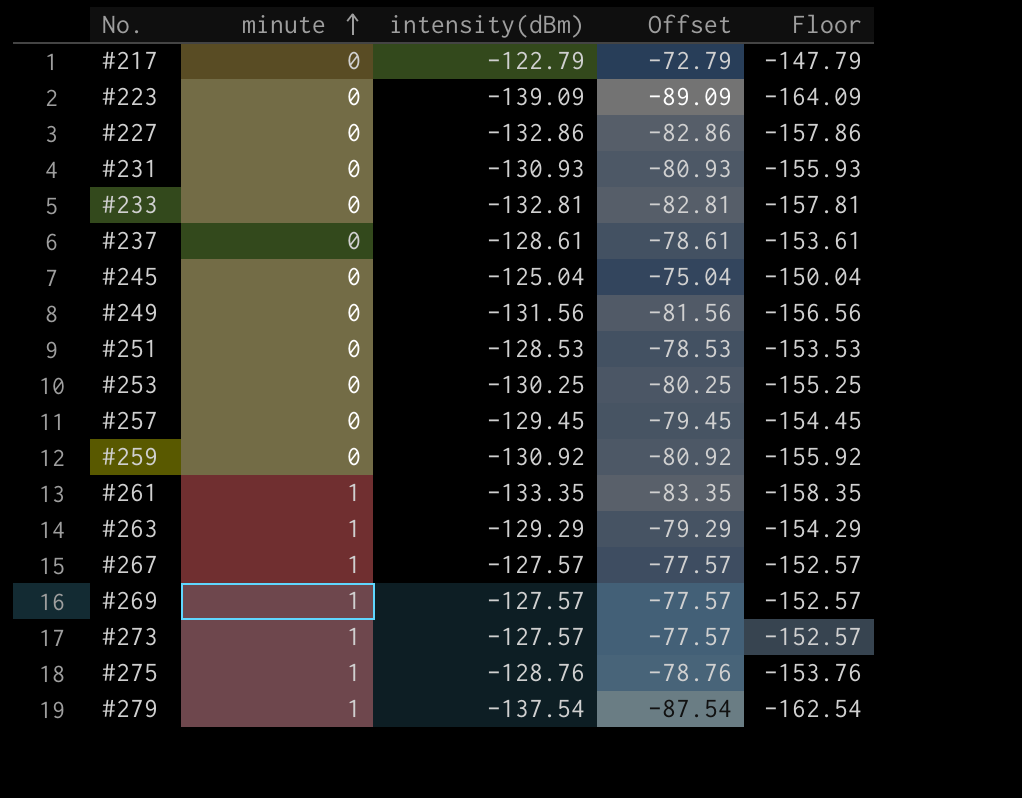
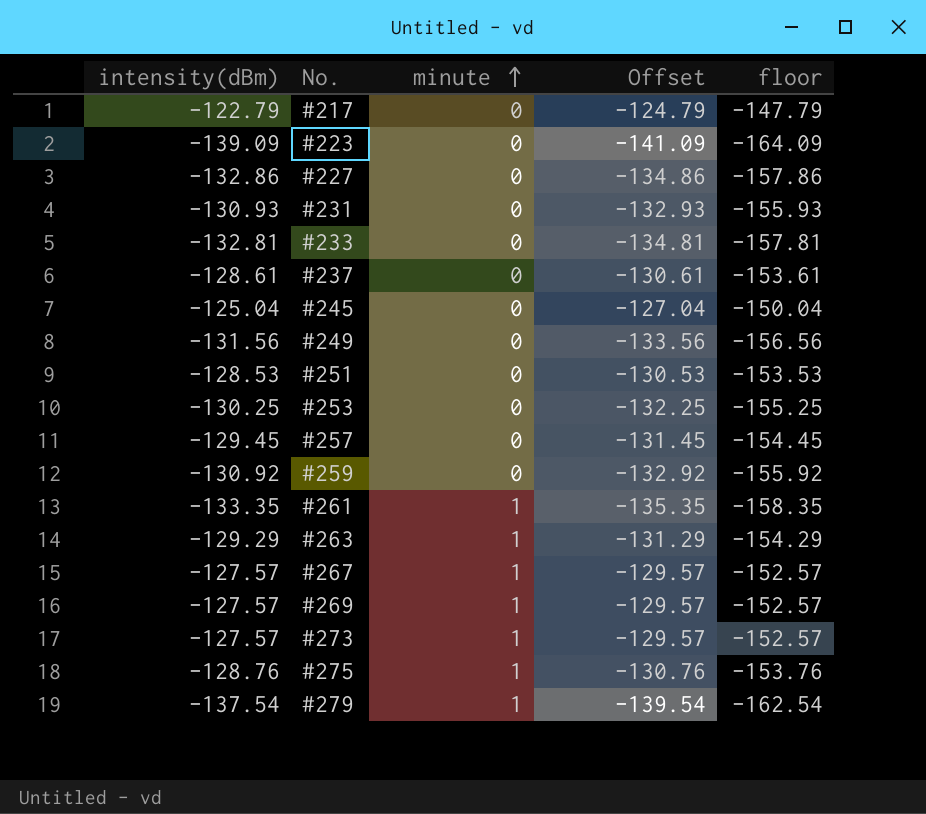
column intensity(dBm) | position: 3 -> 1
column Offset | formula: [intensity(dBm)] + 50 -> [intensity(dBm)] - 2
column name: Floor -> floor

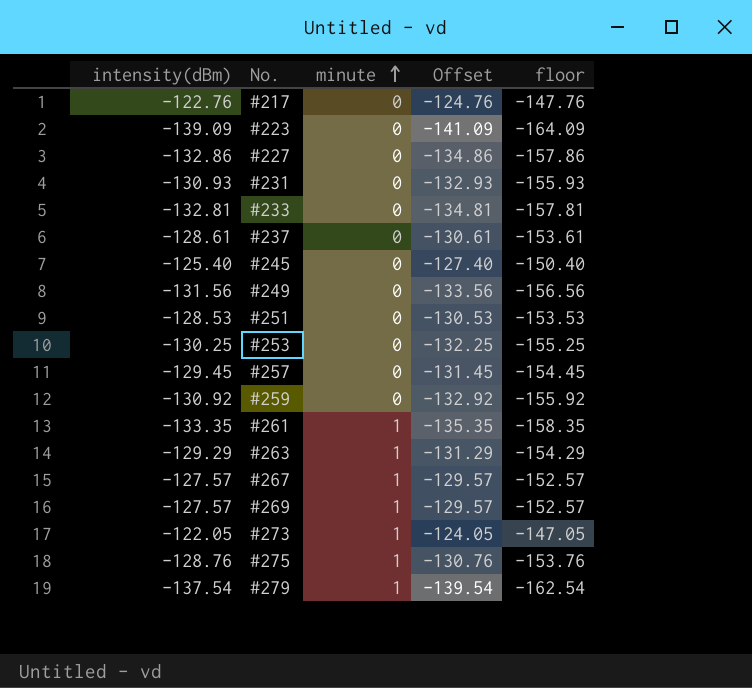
#217 | intensity(dBm): -122.79 -> -122.76
#217 | Offset: -124.79 -> -124.76
#217 | floor: -147.79 -> -147.76
#245 | intensity(dBm): -125.04 -> -125.40
#245 | Offset: -127.04 -> -127.40
#245 | floor: -150.04 -> -150.40
#273 | intensity(dBm): -127.57 -> -122.05
#273 | Offset: -129.57 -> -124.05
#273 | floor: -152.57 -> -147.05

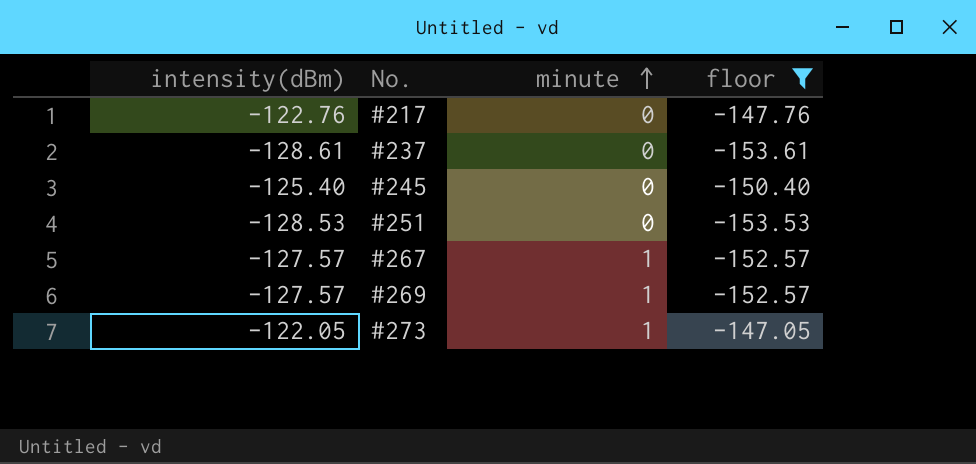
filter: none -> floor >= -153.61
column Offset | formula: [intensity(dBm)] - 2 -> none

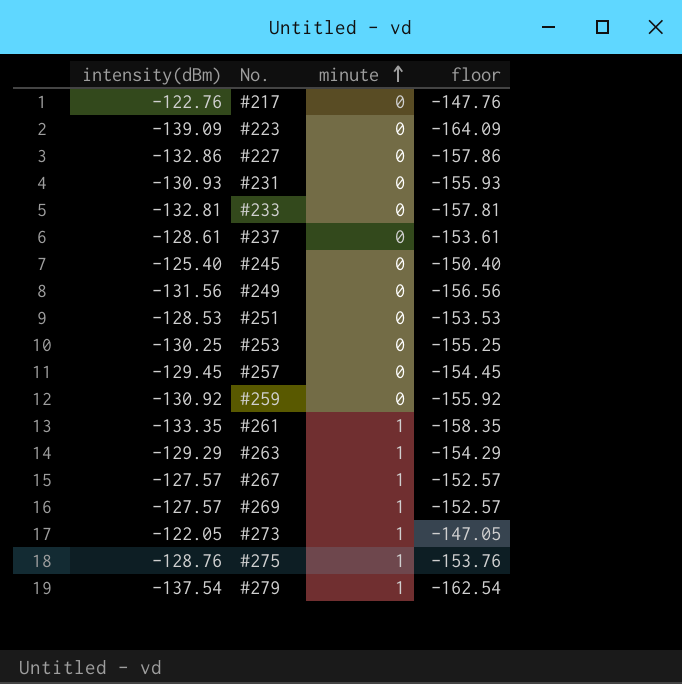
filter: floor >= -153.61 -> none

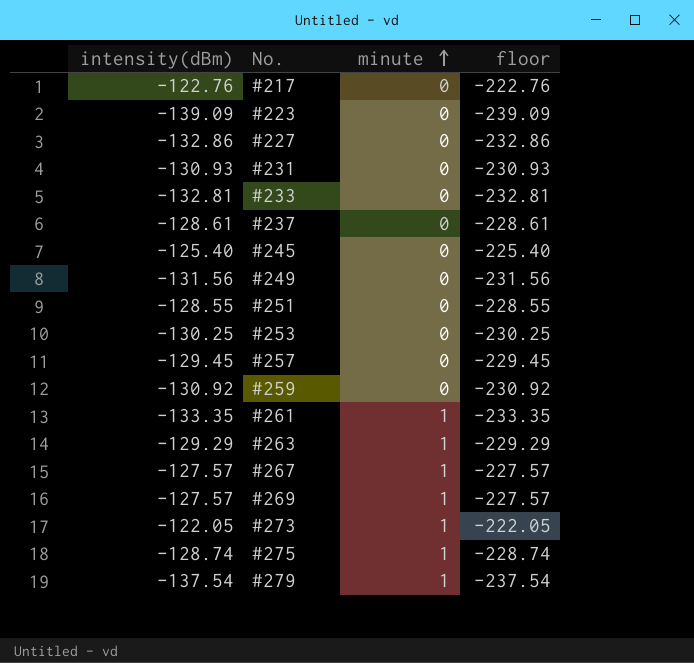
column floor | formula: [intensity(dBm)] - 25 -> [intensity(dBm)] - 100
#251 | intensity(dBm): -128.53 -> -128.55
#275 | intensity(dBm): -128.76 -> -128.74

